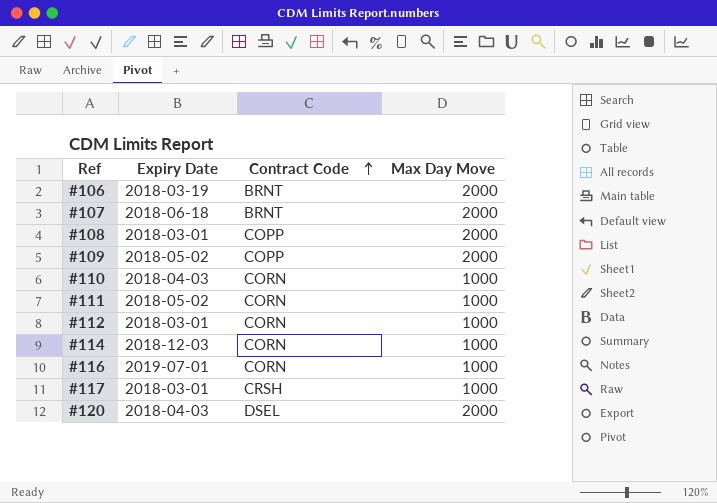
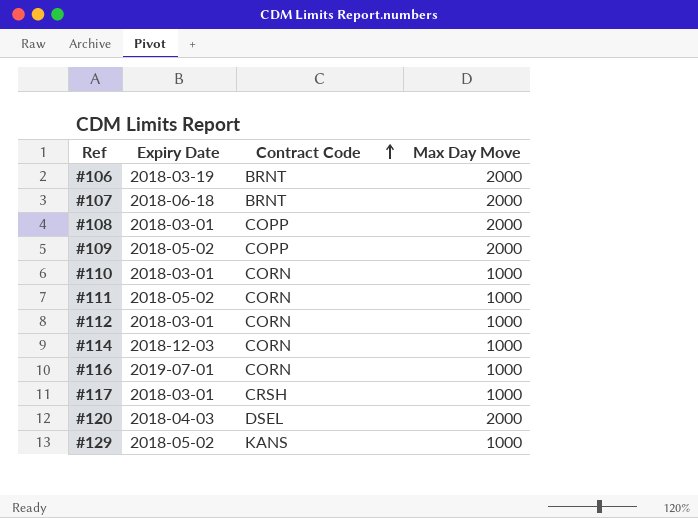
#110 | Expiry Date: 2018-04-03 -> 2018-03-01
row #129: none -> 2018-05-02 | KANS | 1000

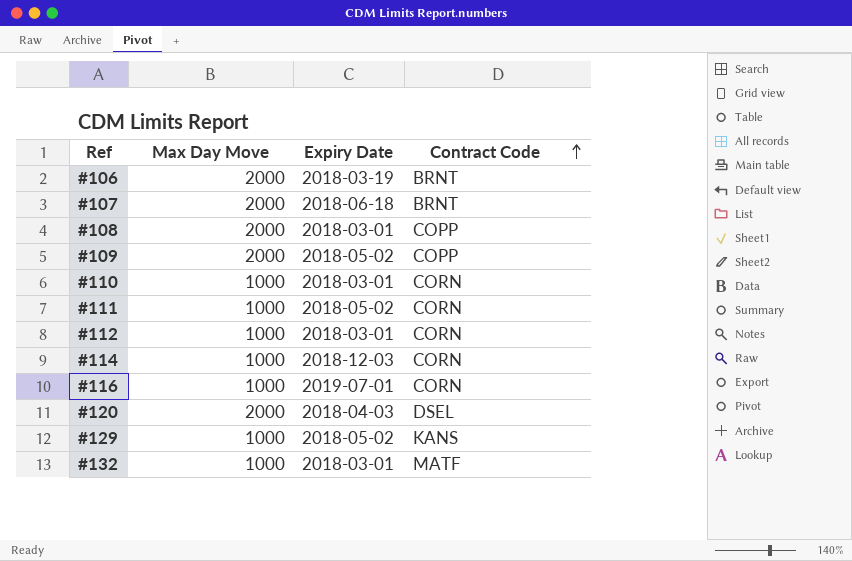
column Max Day Move | position: 4 -> 2
row #117: 2018-03-01 | CRSH | 1000 -> none
row #132: none -> 1000 | 2018-03-01 | MATF

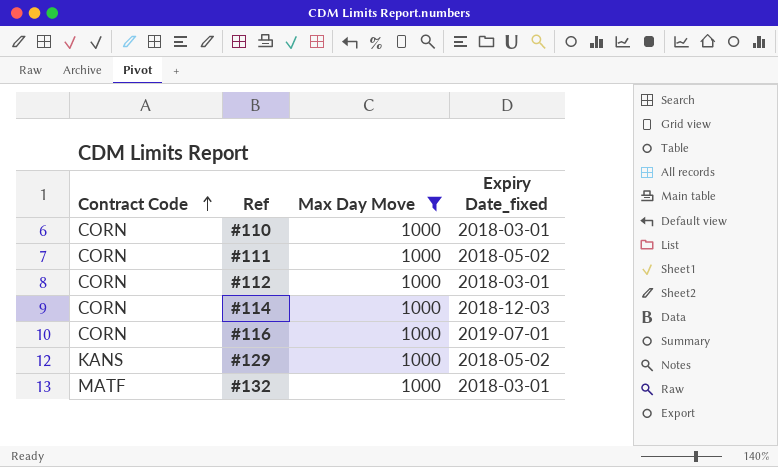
filter: none -> Max Day Move = 1000
column Contract Code | position: 4 -> 1
column name: Expiry Date -> Expiry Date_fixed

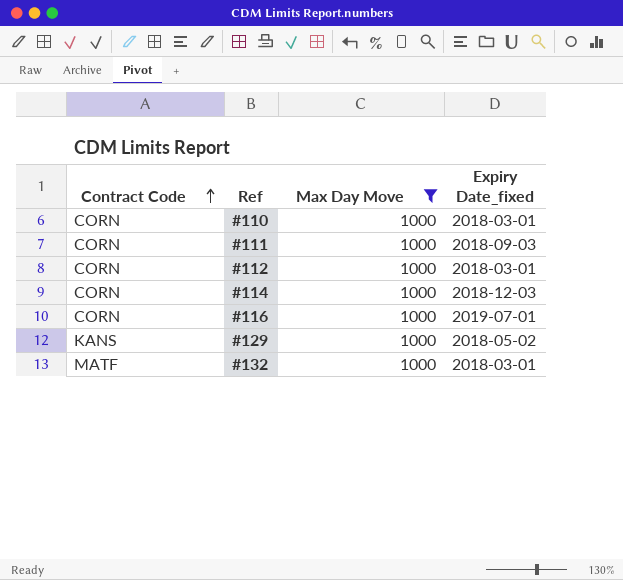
#111 | Expiry Date_fixed: 2018-05-02 -> 2018-09-03

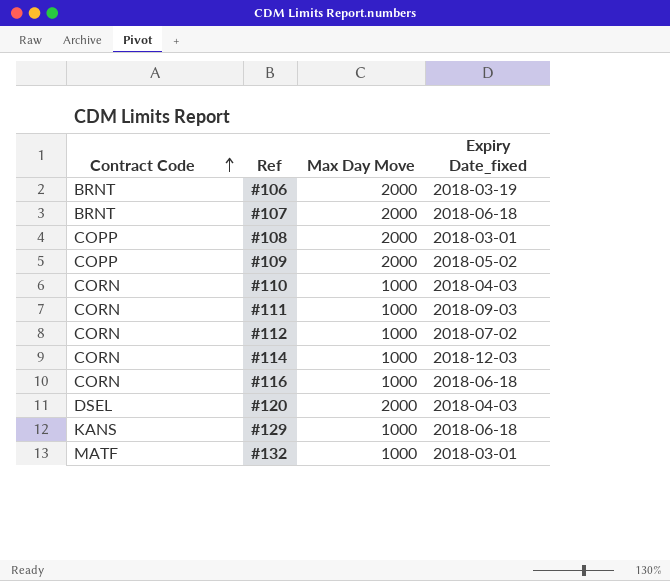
filter: Max Day Move = 1000 -> none
#110 | Expiry Date_fixed: 2018-03-01 -> 2018-04-03
#112 | Expiry Date_fixed: 2018-03-01 -> 2018-07-02
#116 | Expiry Date_fixed: 2019-07-01 -> 2018-06-18
#129 | Expiry Date_fixed: 2018-05-02 -> 2018-06-18

